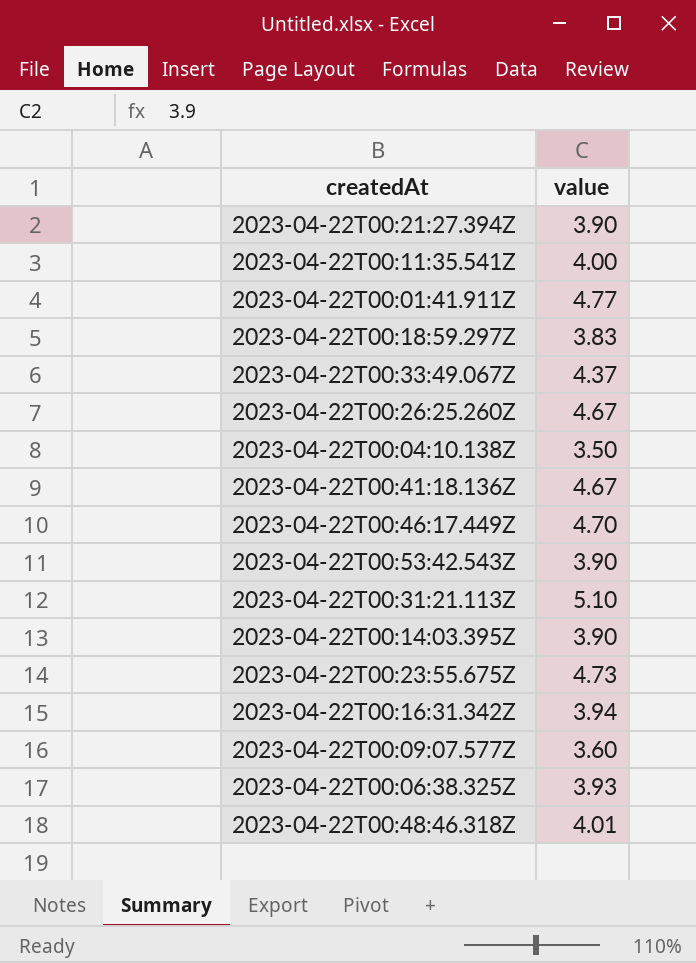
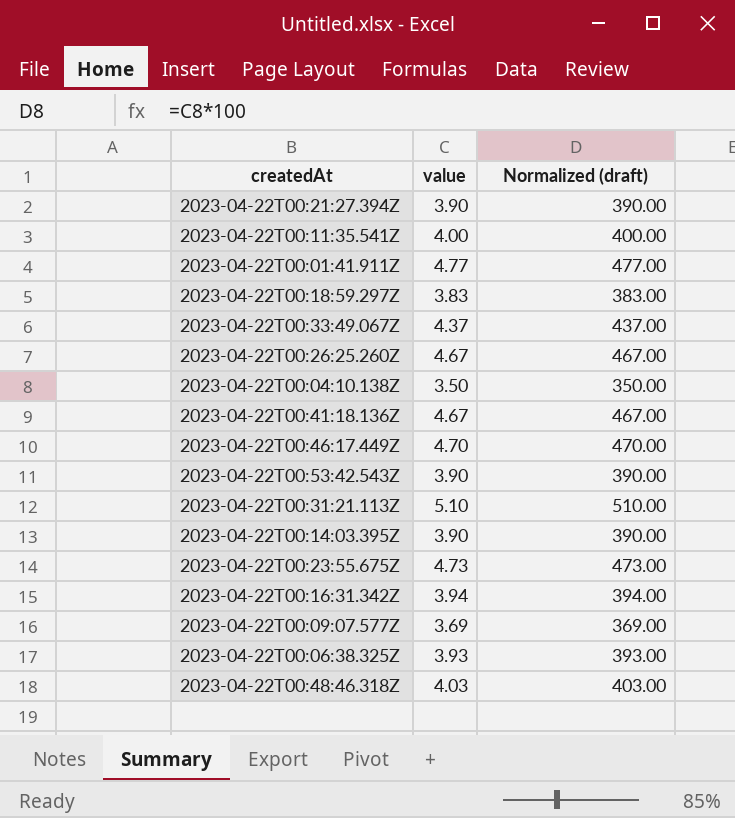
column Normalized (draft) | formula: none -> [value] * 100
2023-04-22T00:09:07.577Z | value: 3.60 -> 3.69
2023-04-22T00:48:46.318Z | value: 4.01 -> 4.03

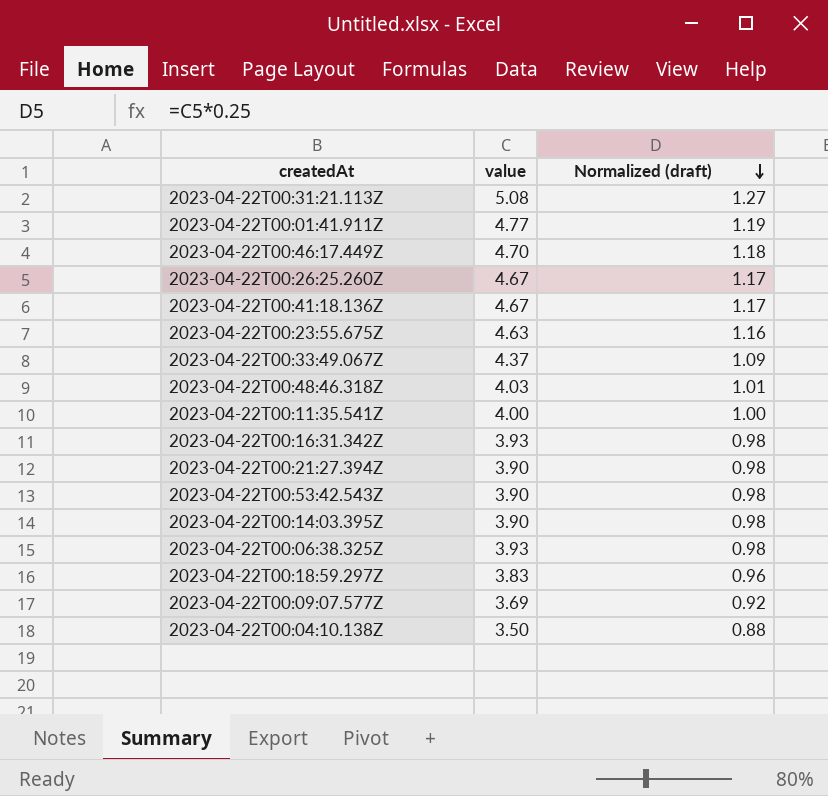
row order: none -> Normalized (draft) descending
column Normalized (draft) | formula: [value] * 100 -> [value] * 0.25
2023-04-22T00:31:21.113Z | value: 5.10 -> 5.08
2023-04-22T00:23:55.675Z | value: 4.73 -> 4.63
2023-04-22T00:16:31.342Z | value: 3.94 -> 3.93

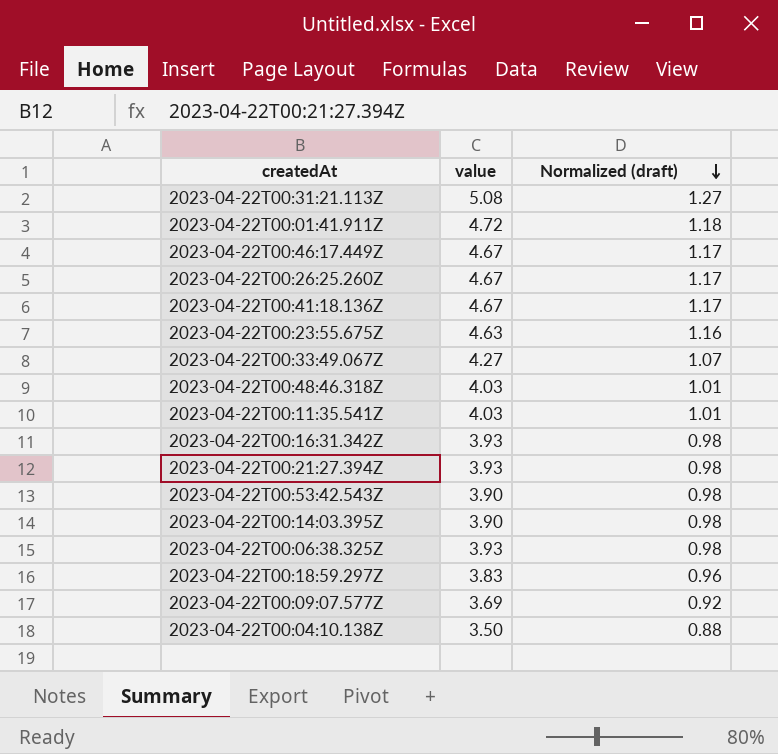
2023-04-22T00:01:41.911Z | value: 4.77 -> 4.72
2023-04-22T00:01:41.911Z | Normalized (draft): 1.19 -> 1.18
2023-04-22T00:46:17.449Z | value: 4.70 -> 4.67
2023-04-22T00:46:17.449Z | Normalized (draft): 1.18 -> 1.17
2023-04-22T00:33:49.067Z | value: 4.37 -> 4.27
2023-04-22T00:33:49.067Z | Normalized (draft): 1.09 -> 1.07
2023-04-22T00:11:35.541Z | value: 4.00 -> 4.03
2023-04-22T00:11:35.541Z | Normalized (draft): 1.00 -> 1.01
2023-04-22T00:21:27.394Z | value: 3.90 -> 3.93

